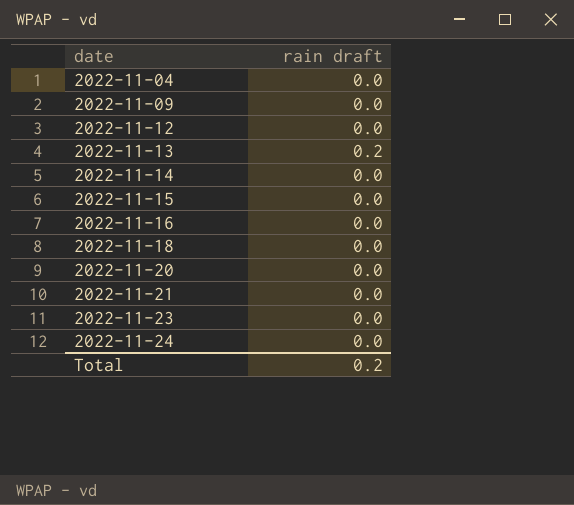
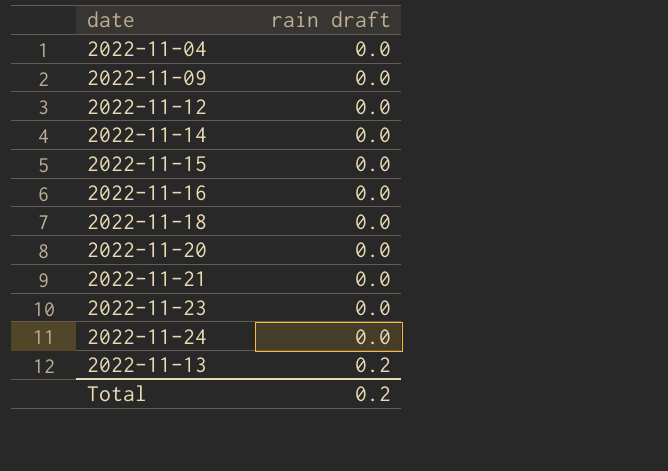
row order: date ascending -> rain draft ascending

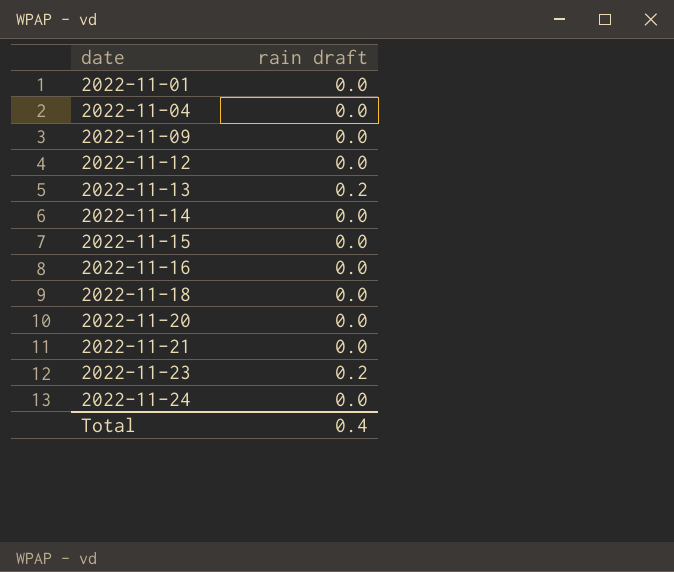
row order: rain draft ascending -> date ascending
row 2022-11-01: none -> 0.0
2022-11-23 | rain draft: 0.0 -> 0.2
Total | rain draft: 0.2 -> 0.4

